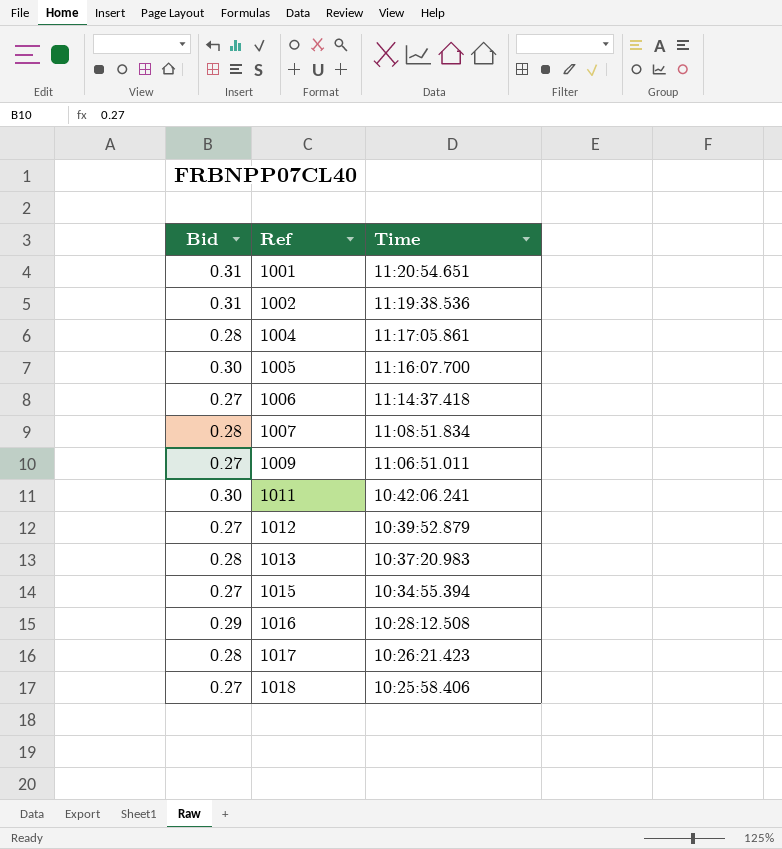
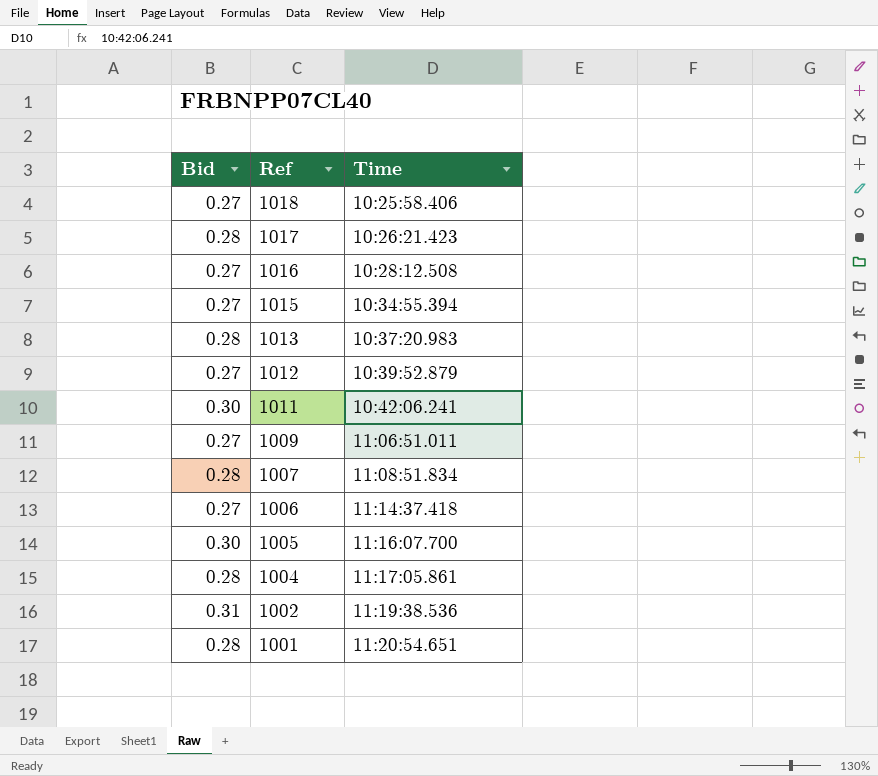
row order: Ref ascending -> Ref descending
1016 | Bid: 0.29 -> 0.27
1001 | Bid: 0.31 -> 0.28

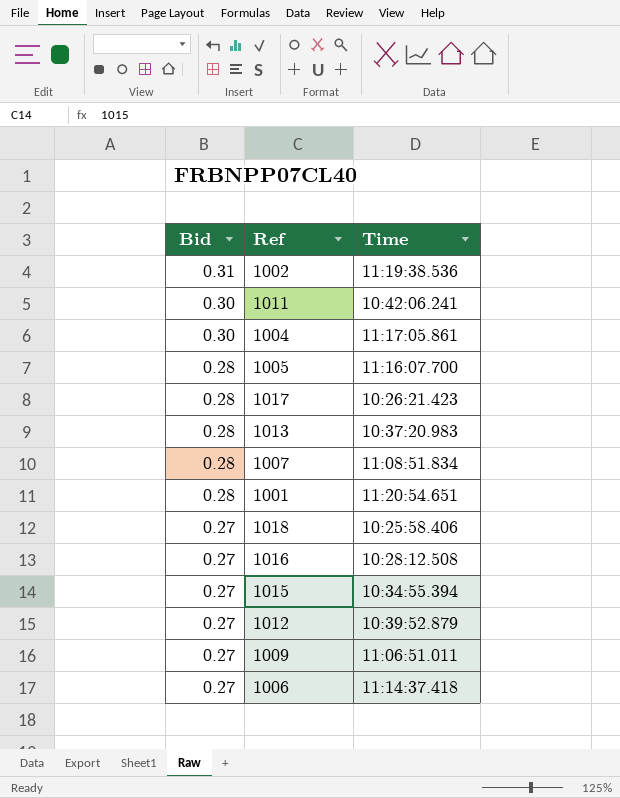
row order: Ref descending -> Bid descending
1004 | Bid: 0.28 -> 0.30
1005 | Bid: 0.30 -> 0.28

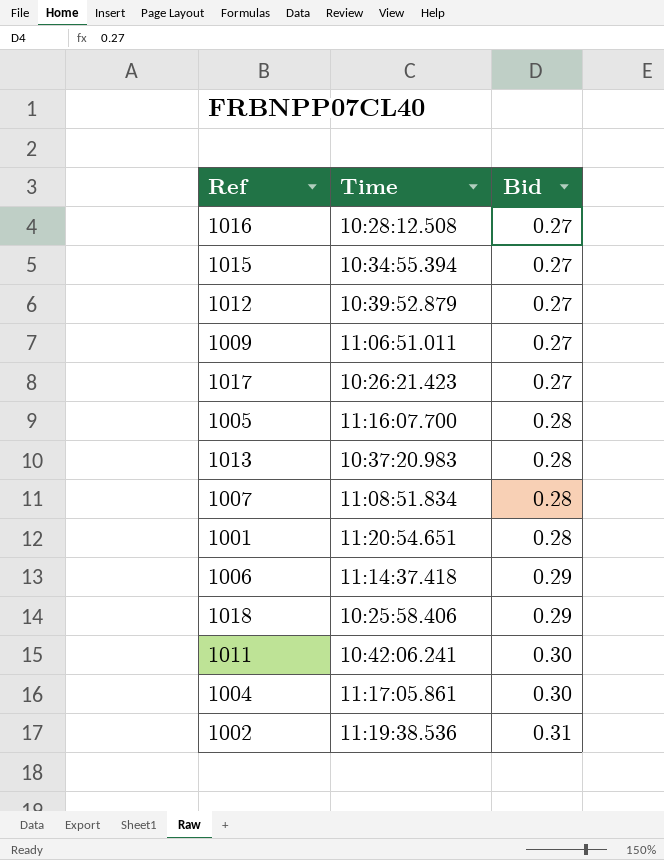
row order: Bid descending -> Bid ascending
column Bid | position: 1 -> 3
1017 | Bid: 0.28 -> 0.27
1006 | Bid: 0.27 -> 0.29
1018 | Bid: 0.27 -> 0.29

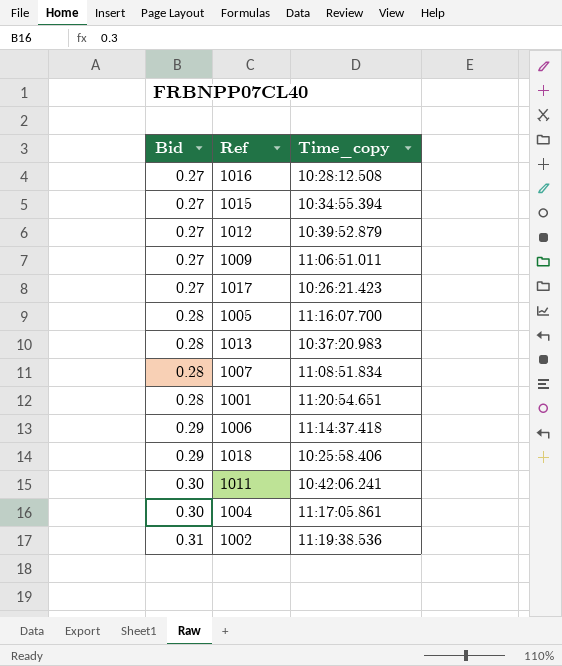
column Bid | position: 3 -> 1
column name: Time -> Time_copy

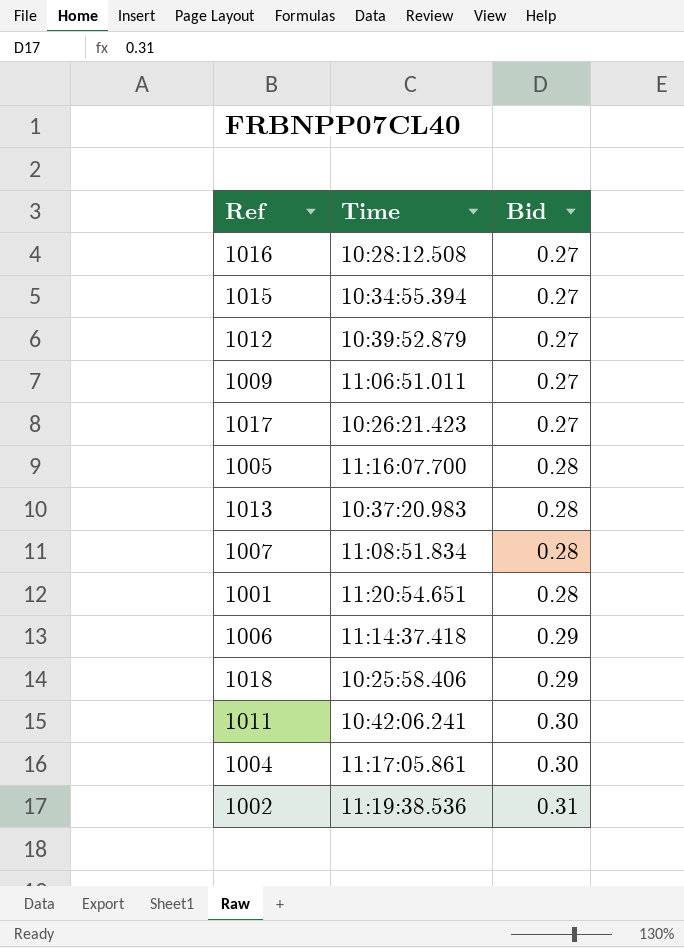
column name: Time_copy -> Time
column Bid | position: 1 -> 3

